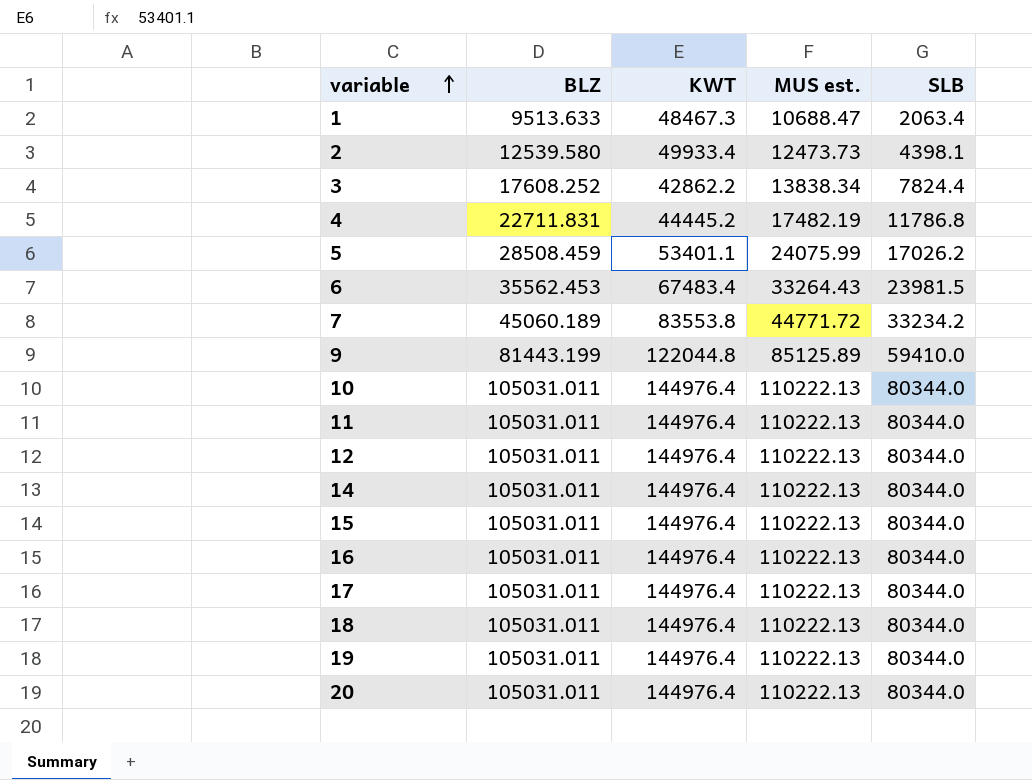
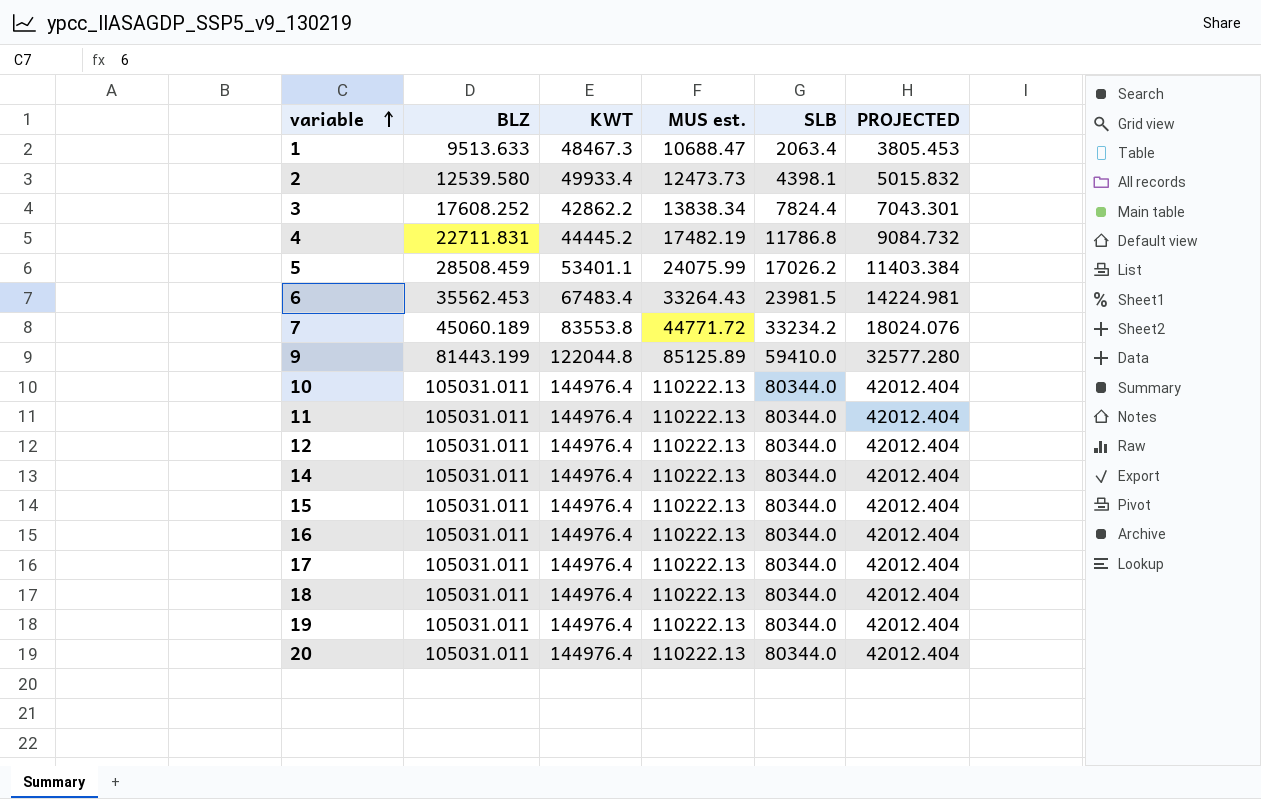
column PROJECTED | formula: none -> [BLZ] * 0.4

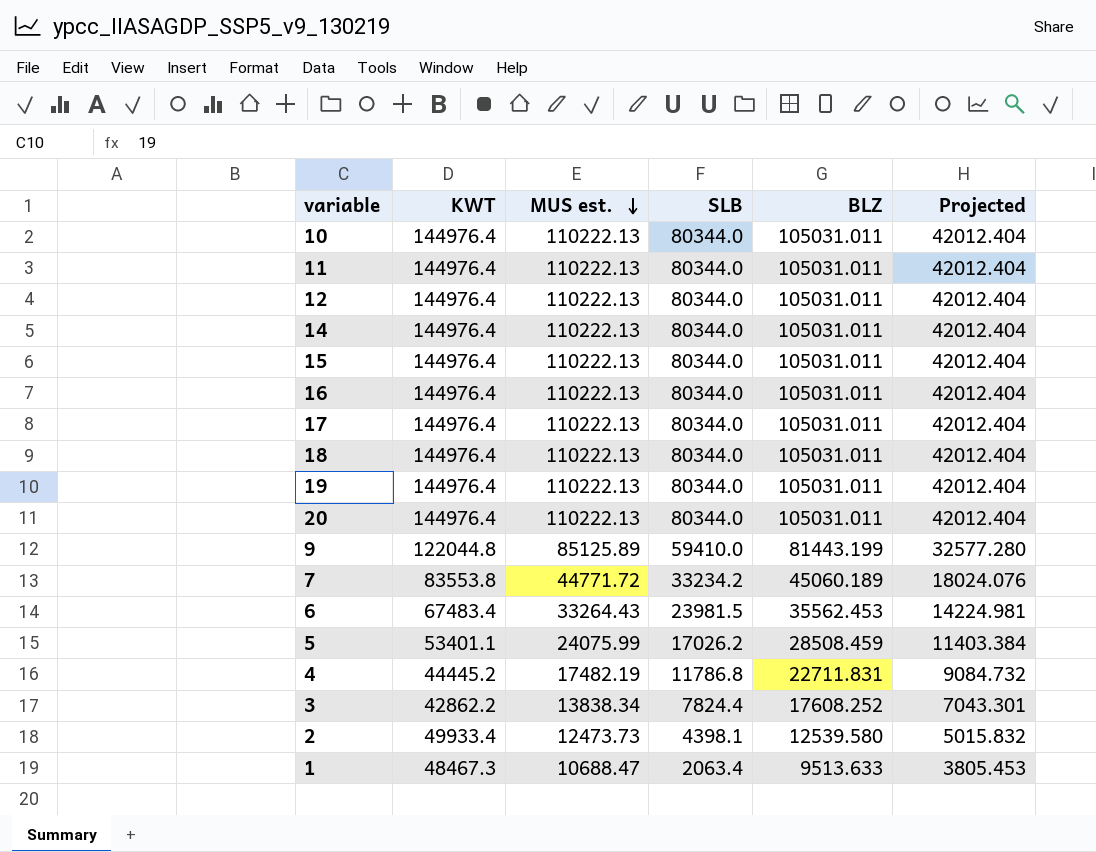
row order: variable ascending -> MUS est. descending
column BLZ | position: 2 -> 5
column name: PROJECTED -> Projected

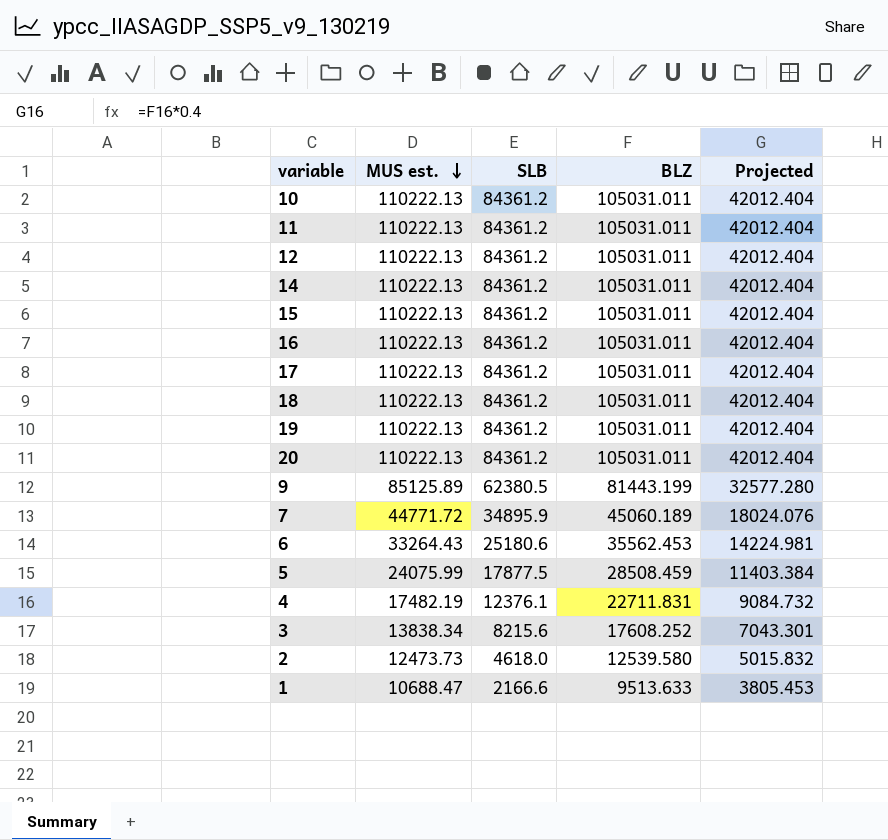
column KWT | position: 2 -> none
10 | SLB: 80344.0 -> 84361.2
11 | SLB: 80344.0 -> 84361.2
12 | SLB: 80344.0 -> 84361.2
14 | SLB: 80344.0 -> 84361.2
15 | SLB: 80344.0 -> 84361.2
16 | SLB: 80344.0 -> 84361.2
17 | SLB: 80344.0 -> 84361.2
18 | SLB: 80344.0 -> 84361.2
19 | SLB: 80344.0 -> 84361.2
20 | SLB: 80344.0 -> 84361.2
9 | SLB: 59410.0 -> 62380.5
7 | SLB: 33234.2 -> 34895.9
6 | SLB: 23981.5 -> 25180.6
5 | SLB: 17026.2 -> 17877.5
4 | SLB: 11786.8 -> 12376.1
3 | SLB: 7824.4 -> 8215.6
2 | SLB: 4398.1 -> 4618.0
1 | SLB: 2063.4 -> 2166.6

